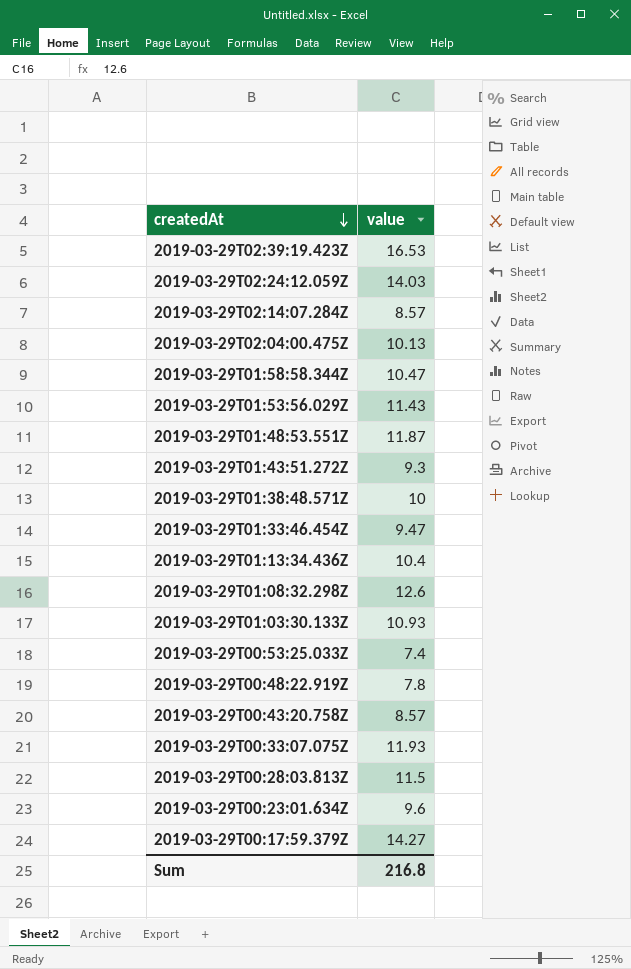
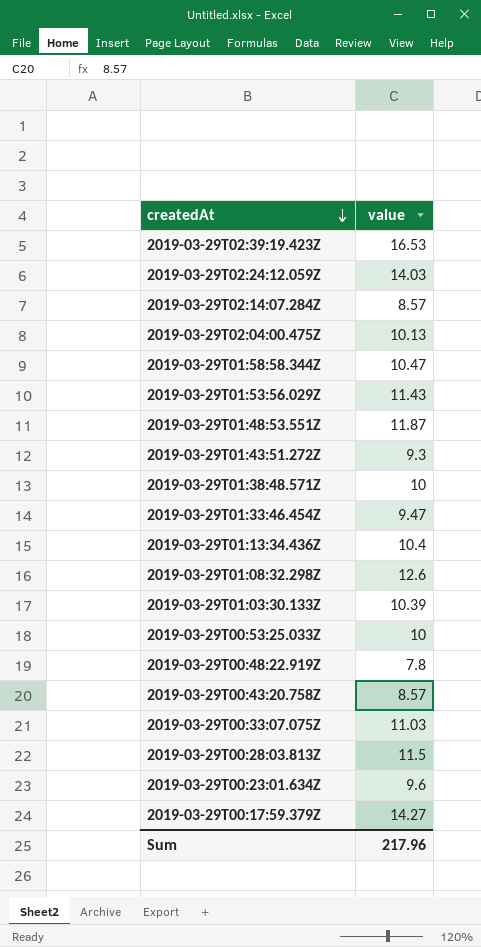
2019-03-29T01:03:30.133Z | value: 10.93 -> 10.39
2019-03-29T00:53:25.033Z | value: 7.4 -> 10
2019-03-29T00:33:07.075Z | value: 11.93 -> 11.03
Sum | value: 216.8 -> 217.96

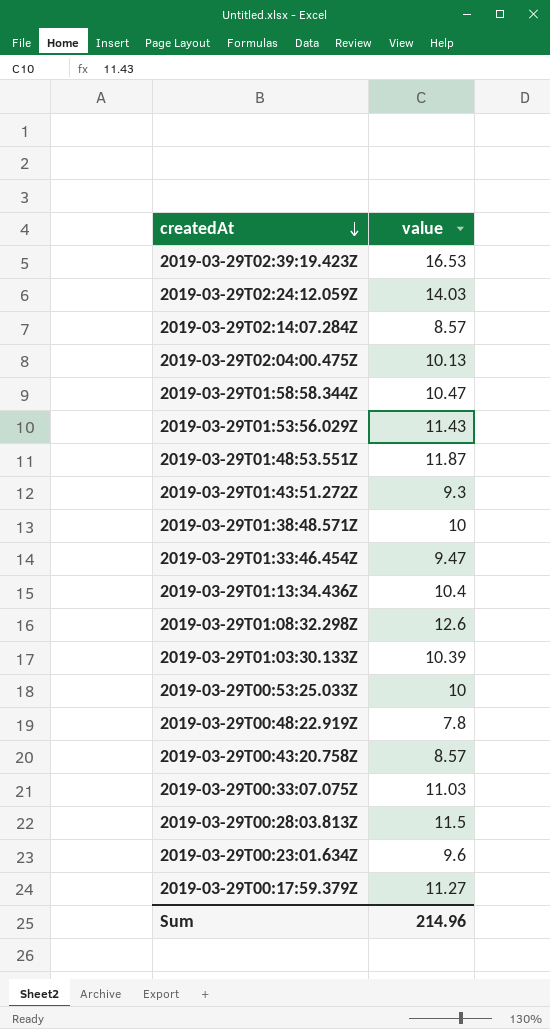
2019-03-29T00:17:59.379Z | value: 14.27 -> 11.27
Sum | value: 217.96 -> 214.96

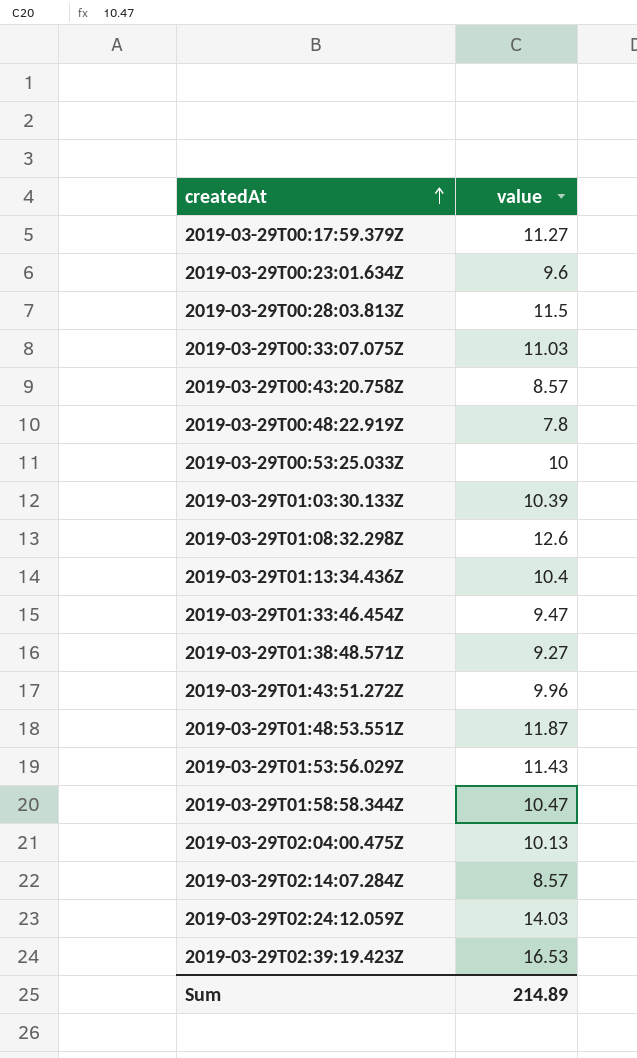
row order: createdAt descending -> createdAt ascending
2019-03-29T01:38:48.571Z | value: 10 -> 9.27
2019-03-29T01:43:51.272Z | value: 9.3 -> 9.96
Sum | value: 214.96 -> 214.89

